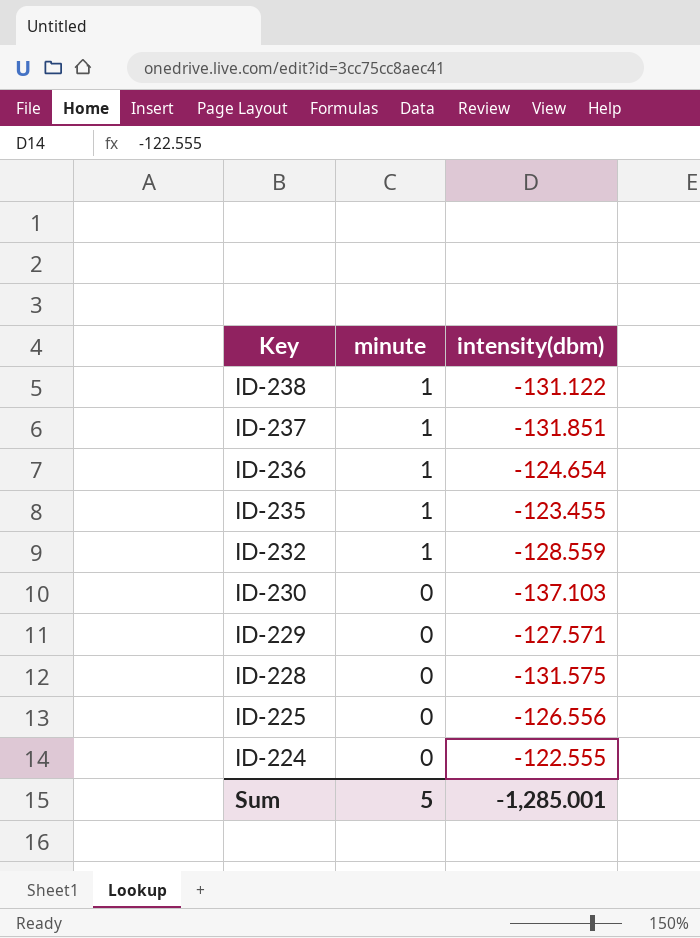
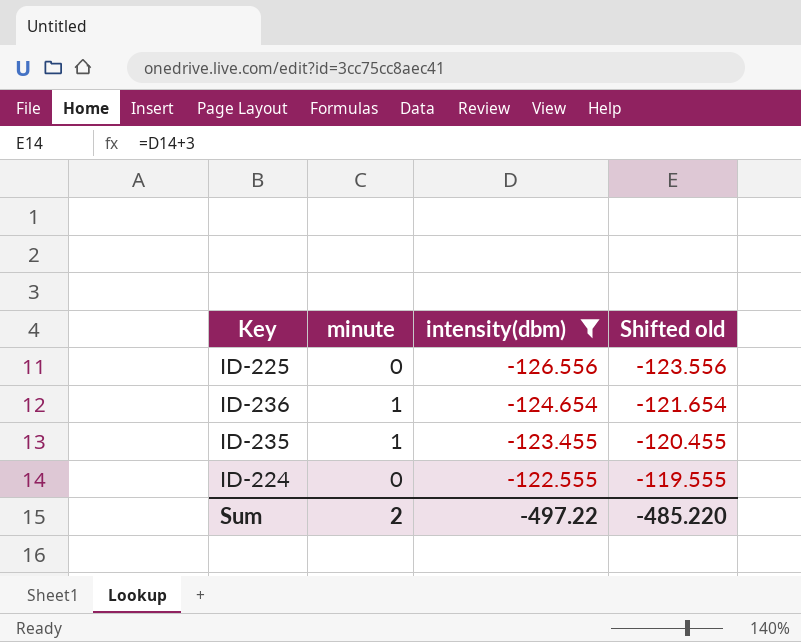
filter: none -> intensity(dbm) >= -126.556
row order: Key descending -> intensity(dbm) ascending
column Shifted old | formula: none -> [intensity(dbm)] + 3
Sum | minute: 5 -> 2
Sum | intensity(dbm): -1,285.001 -> -497.22

